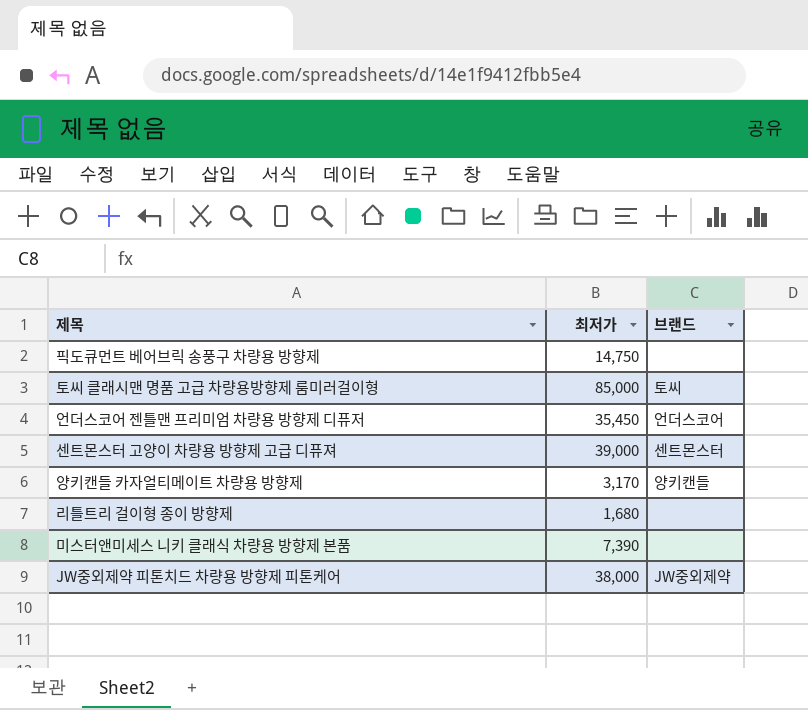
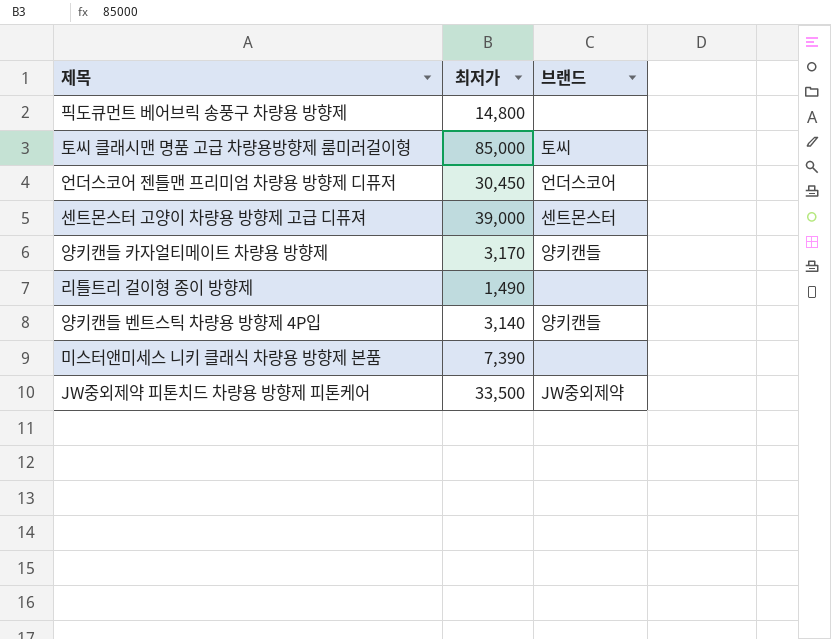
픽도큐먼트 베어브릭 송풍구 차량용 방향제 | 최저가: 14,750 -> 14,800
언더스코어 젠틀맨 프리미엄 차량용 방향제 디퓨저 | 최저가: 35,450 -> 30,450
리틀트리 걸이형 종이 방향제 | 최저가: 1,680 -> 1,490
row 양키캔들 벤트스틱 차량용 방향제 4P입: none -> 3,140 | 양키캔들
JW중외제약 피톤치드 차량용 방향제 피톤케어 | 최저가: 38,000 -> 33,500

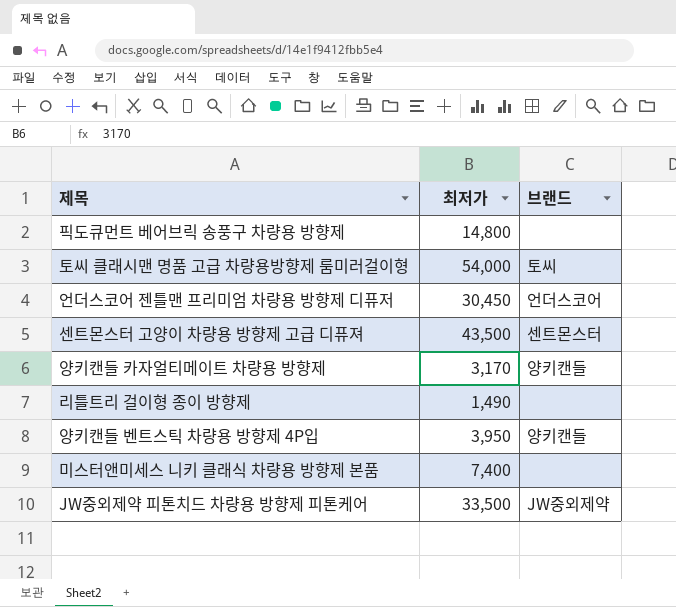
토씨 클래시맨 명품 고급 차량용방향제 룸미러걸이형 | 최저가: 85,000 -> 54,000
센트몬스터 고양이 차량용 방향제 고급 디퓨져 | 최저가: 39,000 -> 43,500
양키캔들 벤트스틱 차량용 방향제 4P입 | 최저가: 3,140 -> 3,950
미스터앤미세스 니키 클래식 차량용 방향제 본품 | 최저가: 7,390 -> 7,400

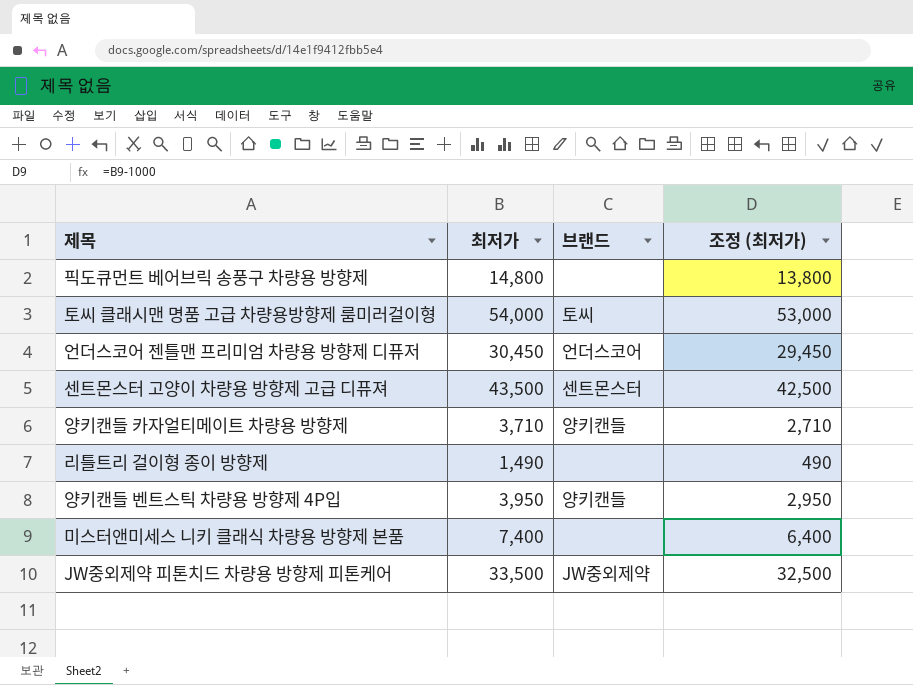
column 조정 (최저가) | formula: none -> [최저가] - 1000
양키캔들 카자얼티메이트 차량용 방향제 | 최저가: 3,170 -> 3,710

